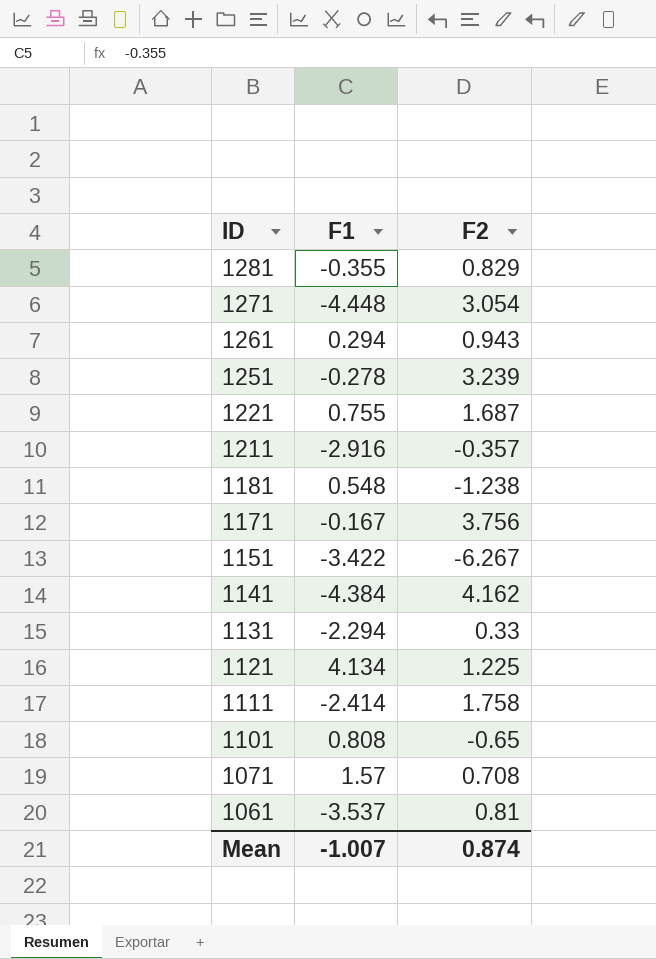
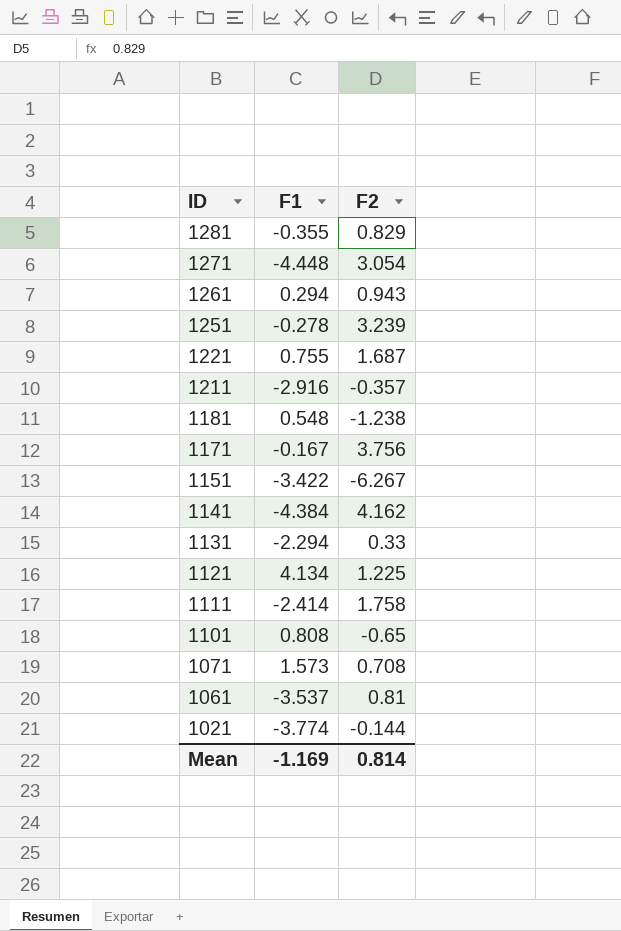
1071 | F1: 1.57 -> 1.573
row 1021: none -> -3.774 | -0.144
Mean | F1: -1.007 -> -1.169
Mean | F2: 0.874 -> 0.814

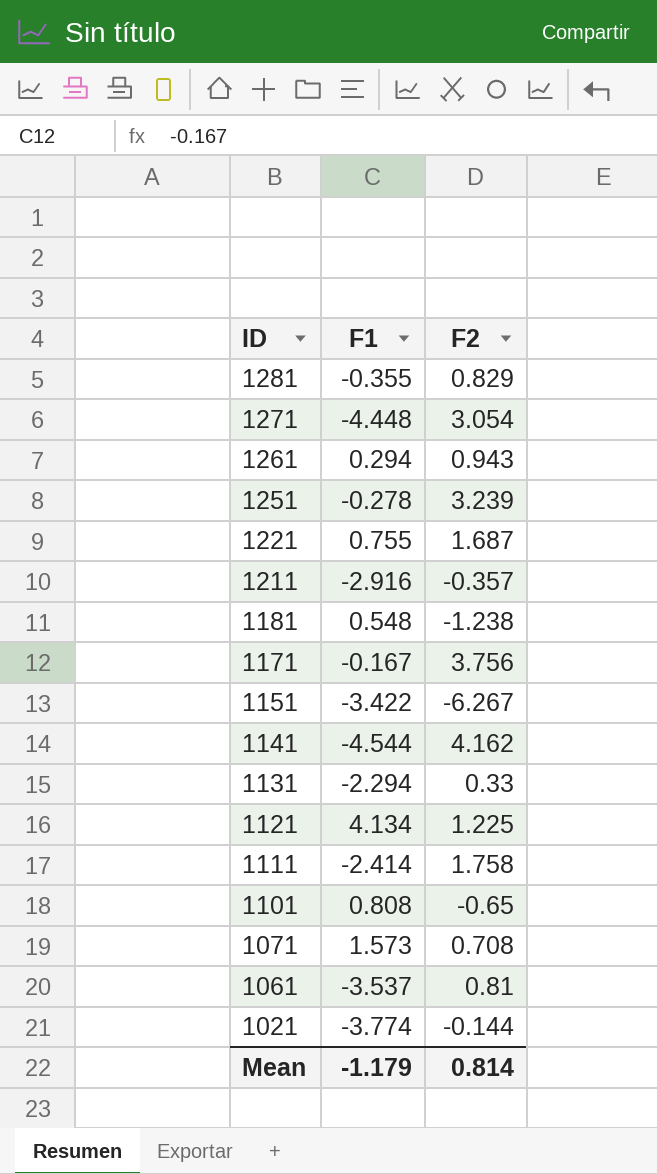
1141 | F1: -4.384 -> -4.544
Mean | F1: -1.169 -> -1.179

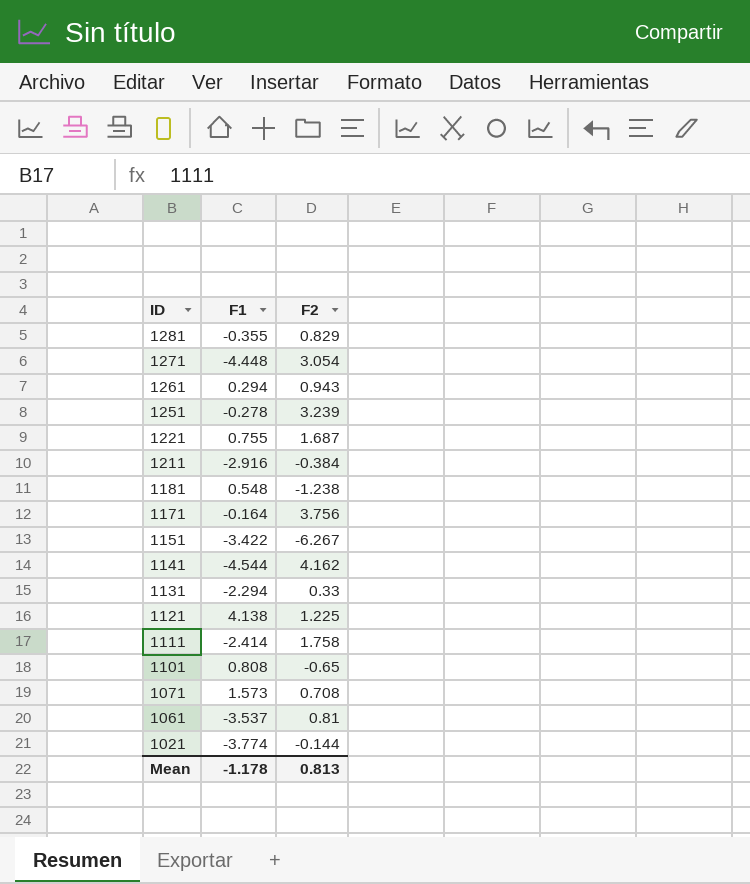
1211 | F2: -0.357 -> -0.384
1171 | F1: -0.167 -> -0.164
1121 | F1: 4.134 -> 4.138
Mean | F1: -1.179 -> -1.178
Mean | F2: 0.814 -> 0.813

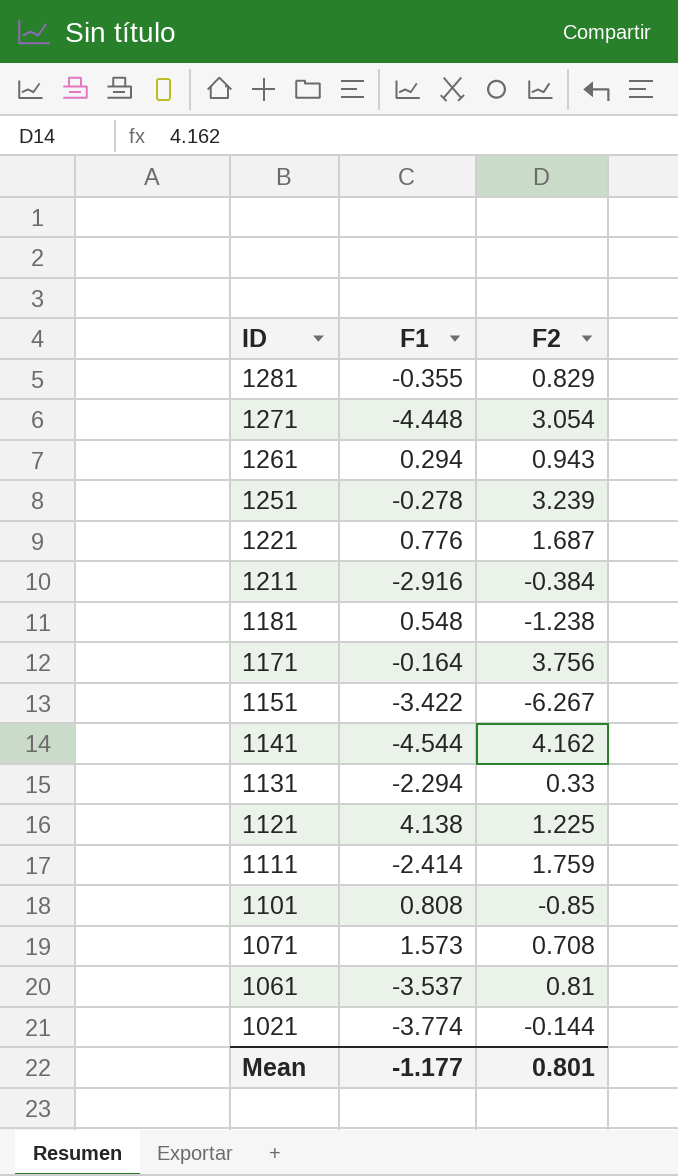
1221 | F1: 0.755 -> 0.776
1111 | F2: 1.758 -> 1.759
1101 | F2: -0.65 -> -0.85
Mean | F1: -1.178 -> -1.177
Mean | F2: 0.813 -> 0.801

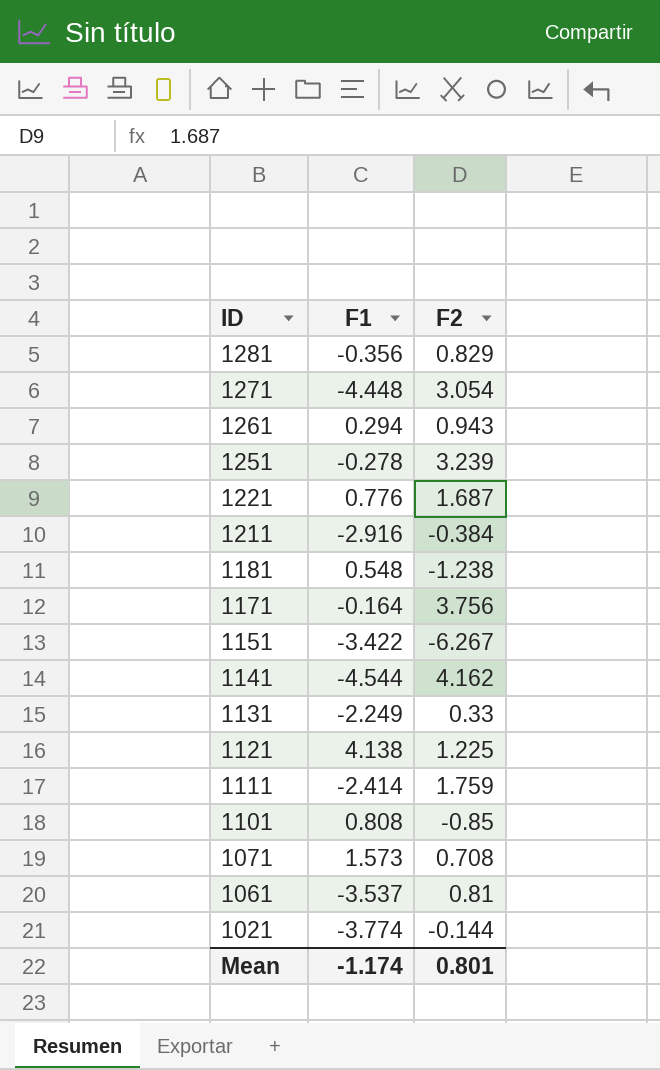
1281 | F1: -0.355 -> -0.356
1131 | F1: -2.294 -> -2.249
Mean | F1: -1.177 -> -1.174

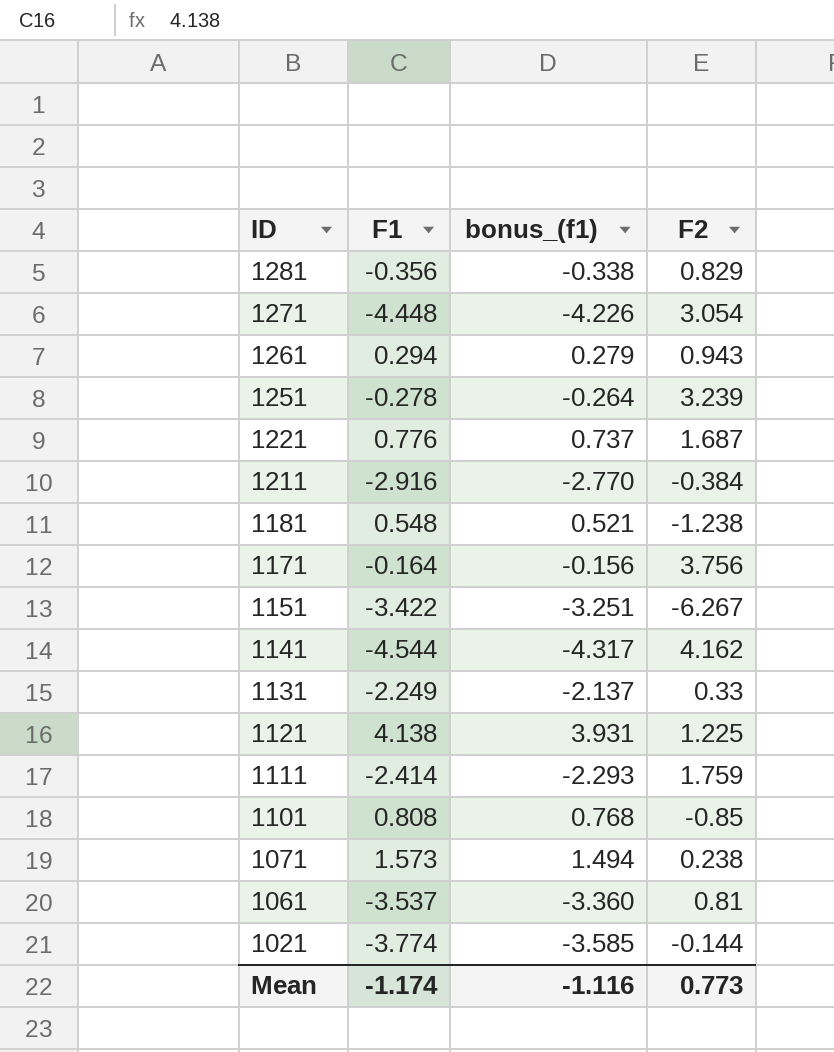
column bonus_(f1) | formula: none -> [F1] * 0.95
1071 | F2: 0.708 -> 0.238
Mean | F2: 0.801 -> 0.773

